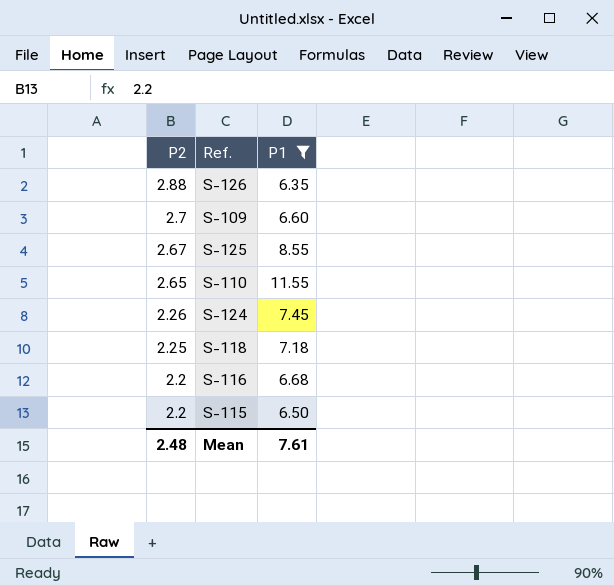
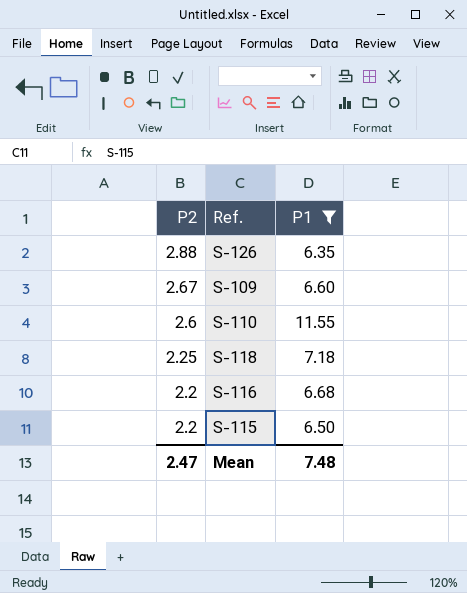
row S-125: 2.67 | 8.55 -> none
row S-124: 2.26 | 7.45 -> none
S-109 | P2: 2.7 -> 2.67
S-110 | P2: 2.65 -> 2.6
Mean | P2: 2.48 -> 2.47
Mean | P1: 7.61 -> 7.48

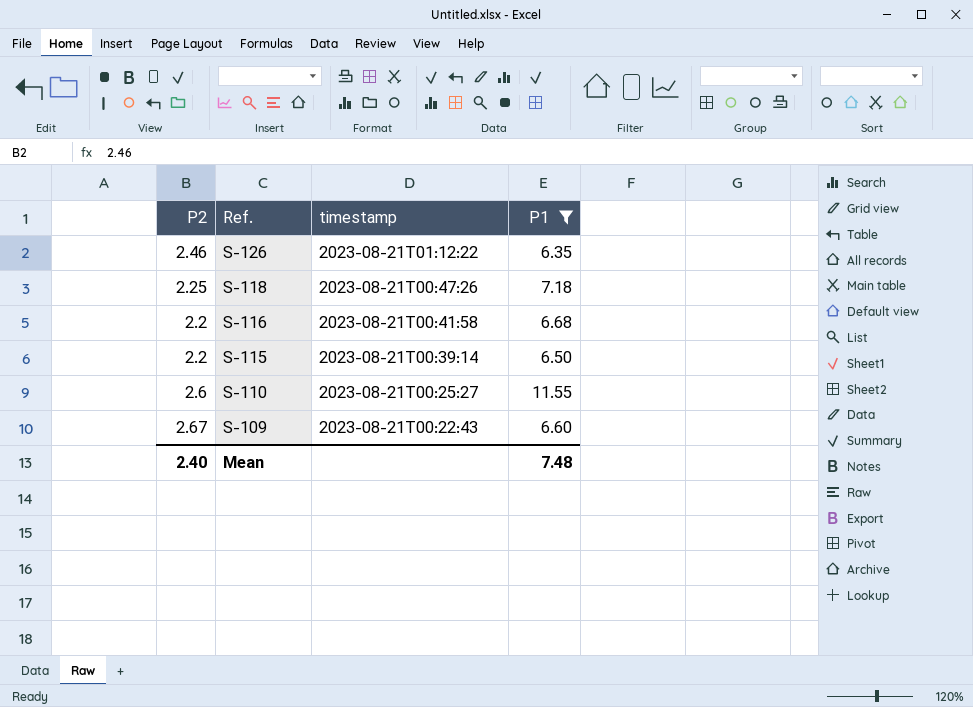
row order: P2 descending -> Ref. descending
column timestamp | position: none -> 3
S-126 | P2: 2.88 -> 2.46
Mean | P2: 2.47 -> 2.40

